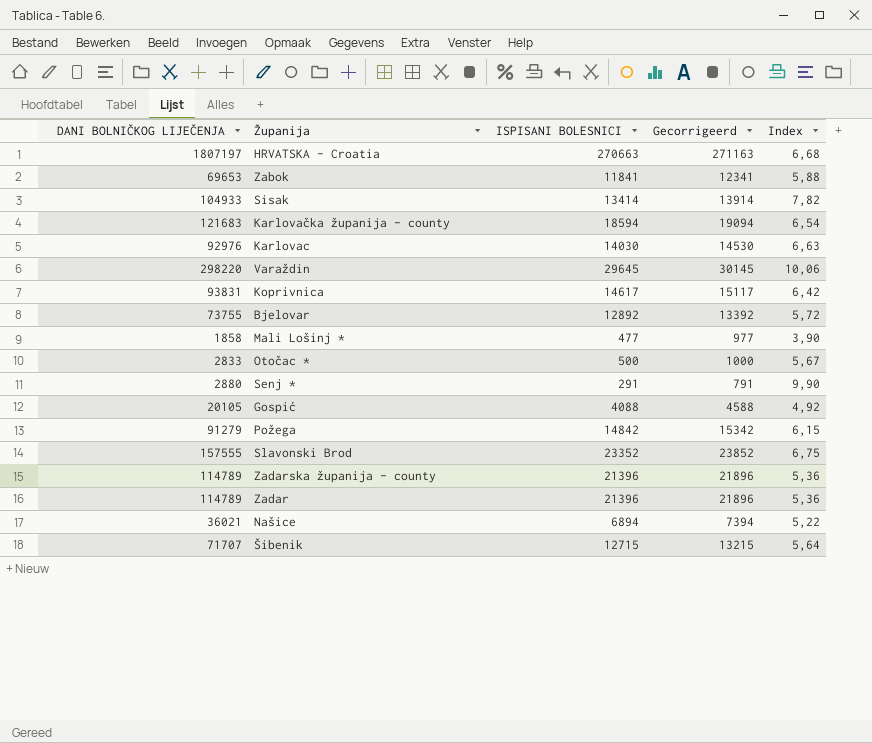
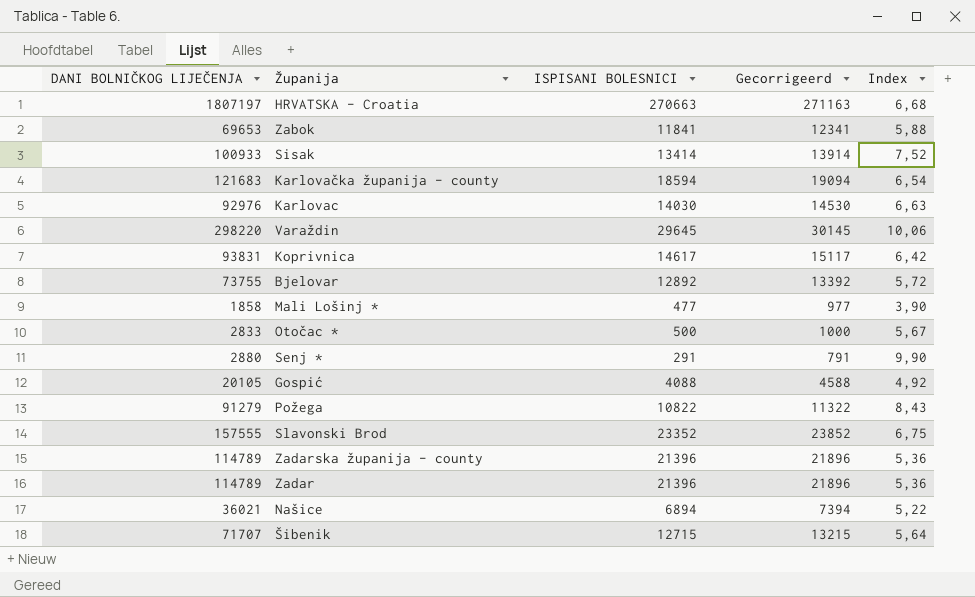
Sisak | DANI BOLNIČKOG LIJEČENJA: 104933 -> 100933
Sisak | Index: 7,82 -> 7,52
Požega | ISPISANI BOLESNICI: 14842 -> 10822
Požega | Gecorrigeerd: 15342 -> 11322
Požega | Index: 6,15 -> 8,43

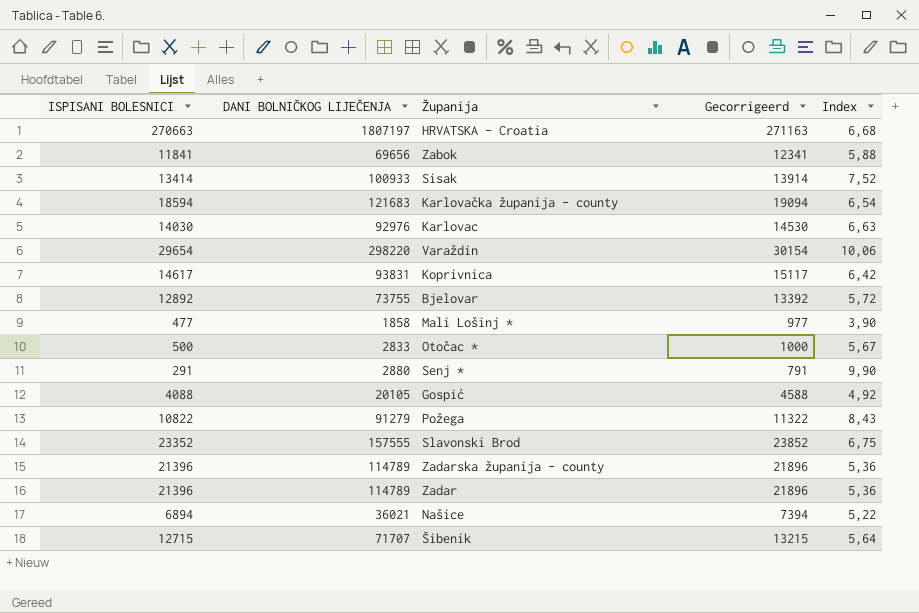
column ISPISANI BOLESNICI | position: 3 -> 1
Zabok | DANI BOLNIČKOG LIJEČENJA: 69653 -> 69656
Varaždin | ISPISANI BOLESNICI: 29645 -> 29654
Varaždin | Gecorrigeerd: 30145 -> 30154

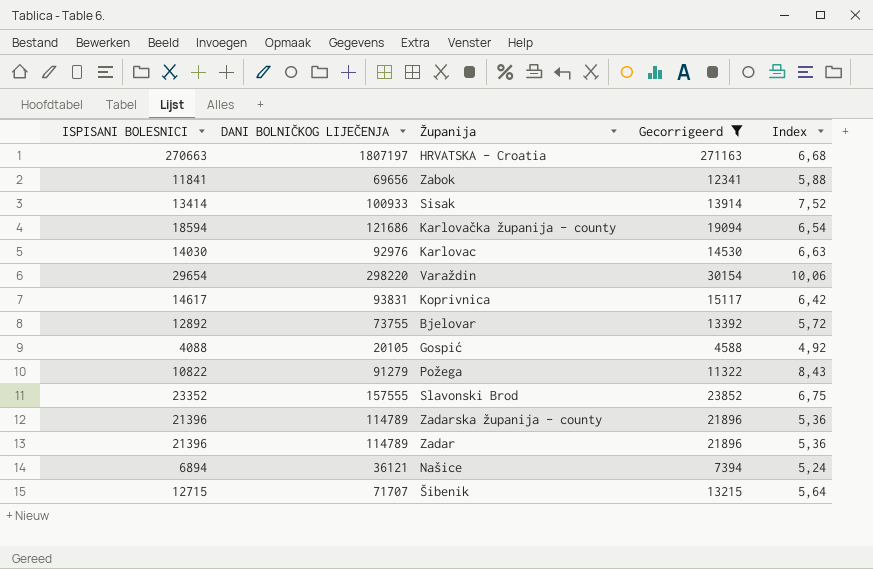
filter: none -> Gecorrigeerd >= 4588
Karlovačka županija - county | DANI BOLNIČKOG LIJEČENJA: 121683 -> 121686
Našice | DANI BOLNIČKOG LIJEČENJA: 36021 -> 36121
Našice | Index: 5,22 -> 5,24

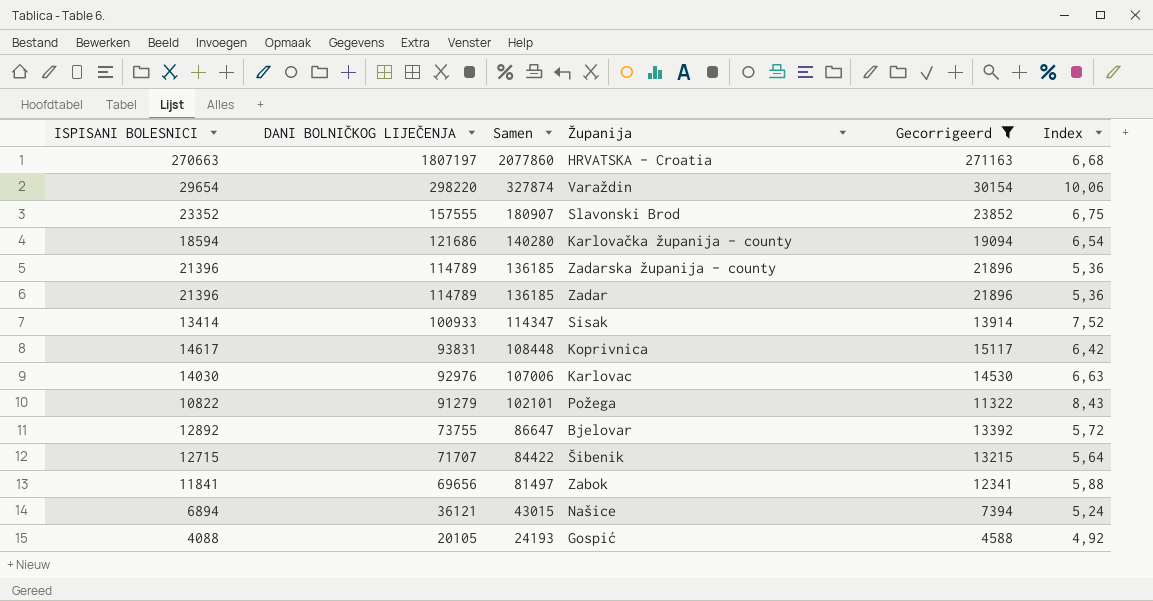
row order: none -> DANI BOLNIČKOG LIJEČENJA descending
column Samen | formula: none -> [ISPISANI BOLESNICI] + [DANI BOLNIČKOG LIJEČENJA]

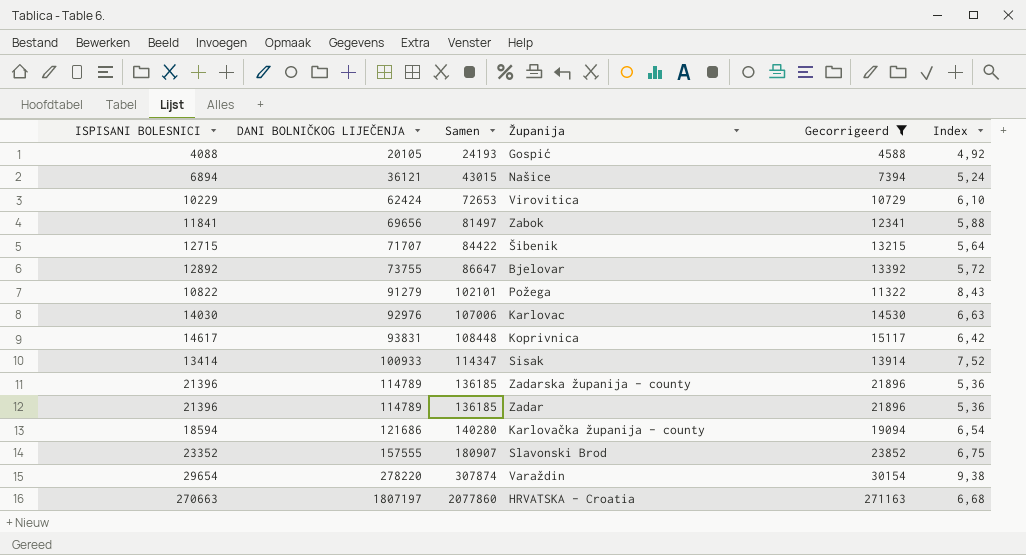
row order: DANI BOLNIČKOG LIJEČENJA descending -> DANI BOLNIČKOG LIJEČENJA ascending
row Virovitica: none -> 10229 | 62424 | 72653 | 10729 | 6,10
Varaždin | DANI BOLNIČKOG LIJEČENJA: 298220 -> 278220
Varaždin | Samen: 327874 -> 307874
Varaždin | Index: 10,06 -> 9,38

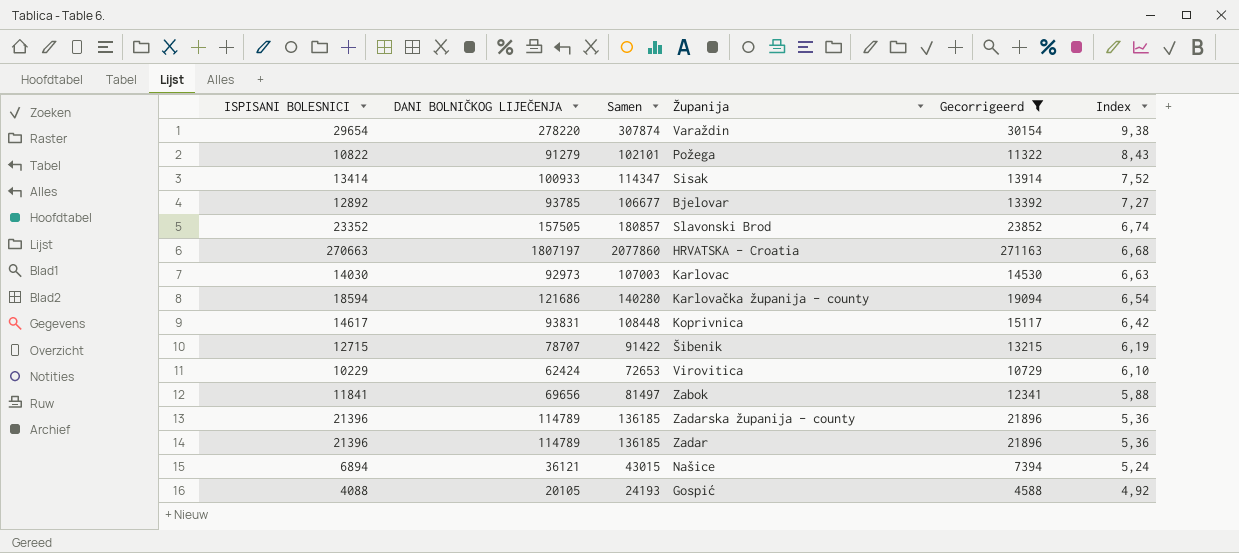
row order: DANI BOLNIČKOG LIJEČENJA ascending -> Index descending
Bjelovar | DANI BOLNIČKOG LIJEČENJA: 73755 -> 93785
Bjelovar | Samen: 86647 -> 106677
Bjelovar | Index: 5,72 -> 7,27
Slavonski Brod | DANI BOLNIČKOG LIJEČENJA: 157555 -> 157505
Slavonski Brod | Samen: 180907 -> 180857
Slavonski Brod | Index: 6,75 -> 6,74
Karlovac | DANI BOLNIČKOG LIJEČENJA: 92976 -> 92973
Karlovac | Samen: 107006 -> 107003
Šibenik | DANI BOLNIČKOG LIJEČENJA: 71707 -> 78707
Šibenik | Samen: 84422 -> 91422
Šibenik | Index: 5,64 -> 6,19

